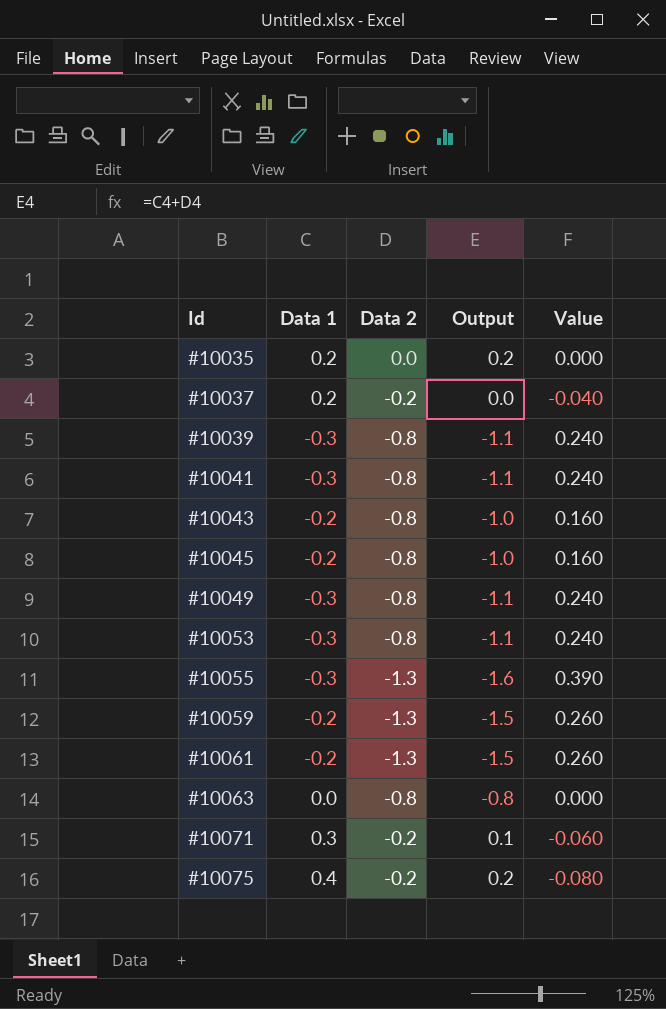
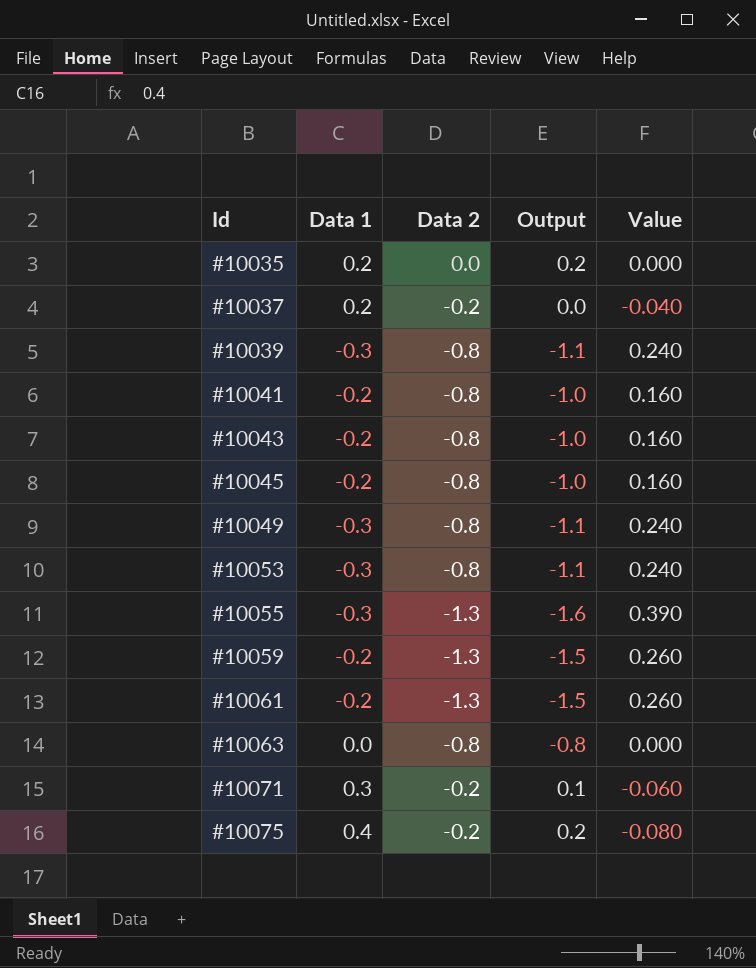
#10041 | Data 1: -0.3 -> -0.2
#10041 | Output: -1.1 -> -1.0
#10041 | Value: 0.240 -> 0.160

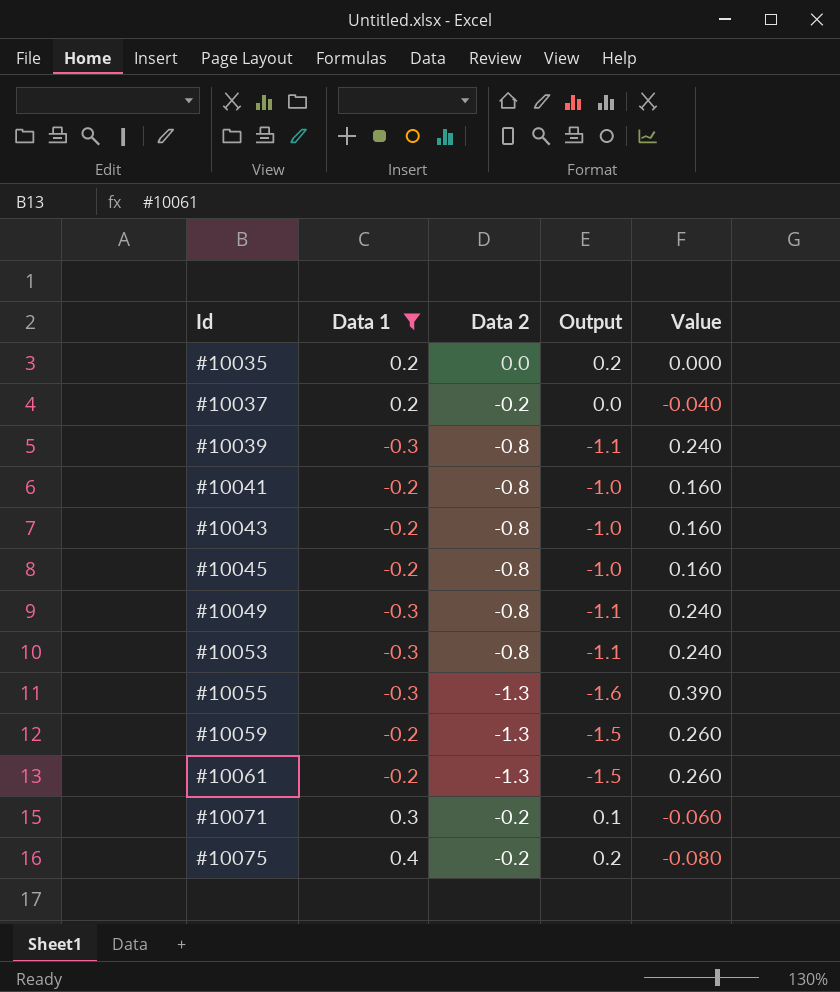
filter: none -> Data 1 != 0.0

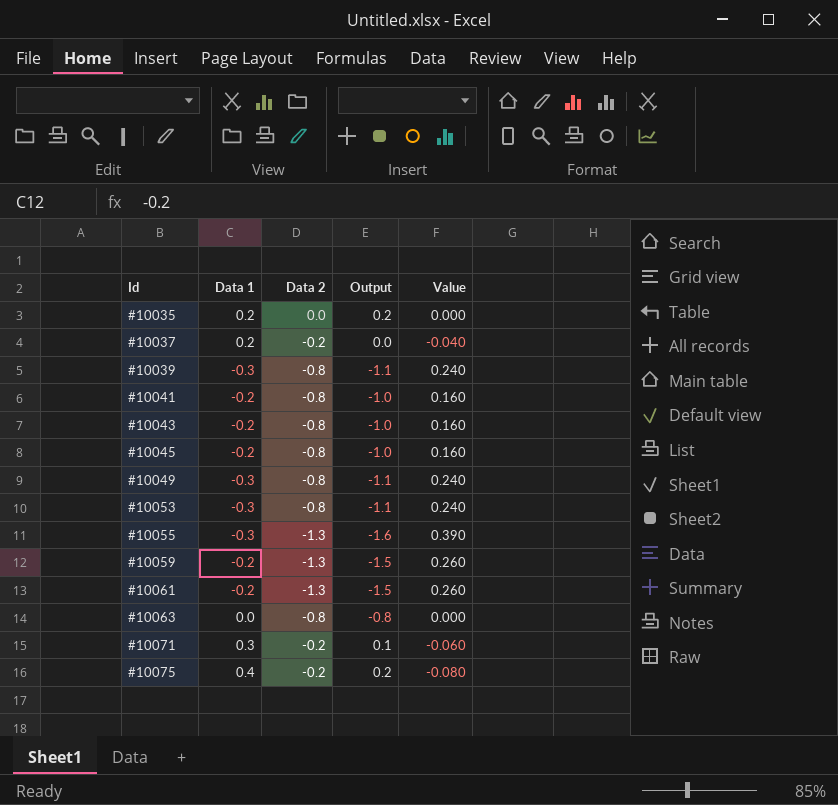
filter: Data 1 != 0.0 -> none

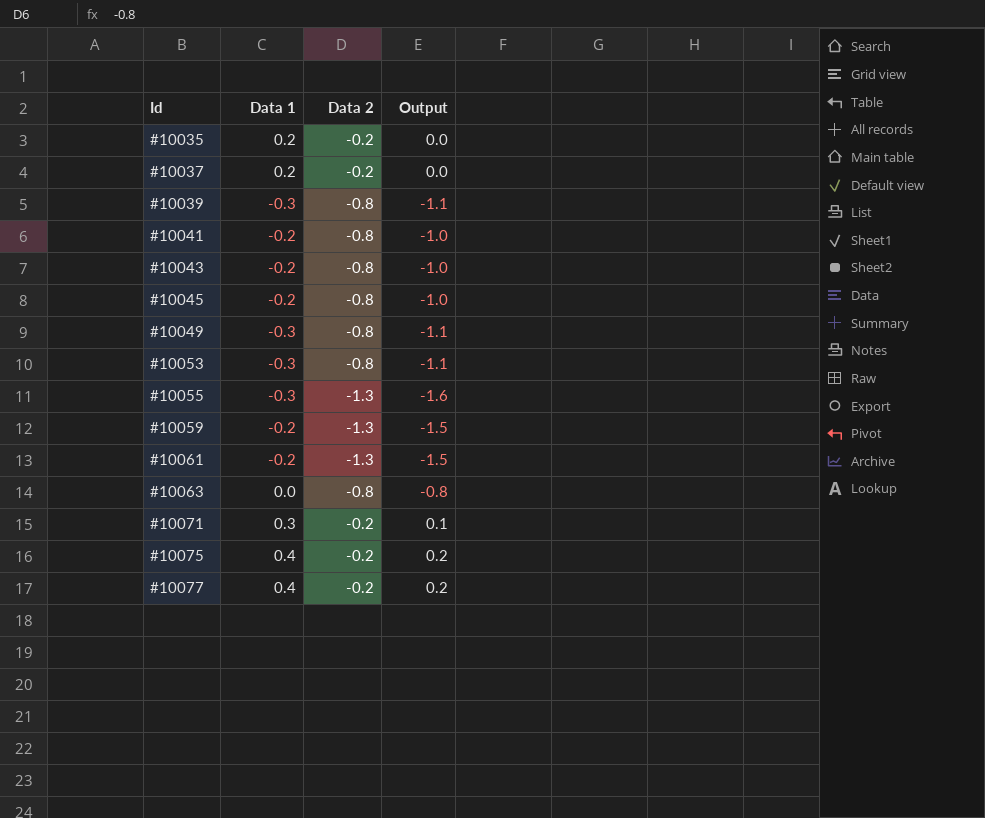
column Value | formula: [Data 1] * [Data 2] -> none
#10035 | Data 2: 0.0 -> -0.2
#10035 | Output: 0.2 -> 0.0
row #10077: none -> 0.4 | -0.2 | 0.2

